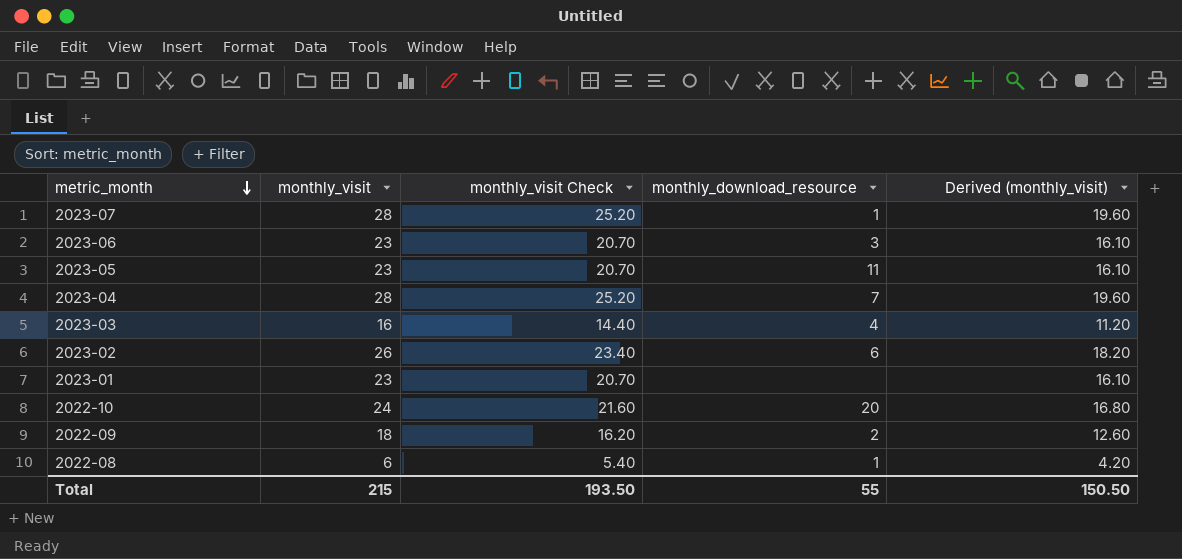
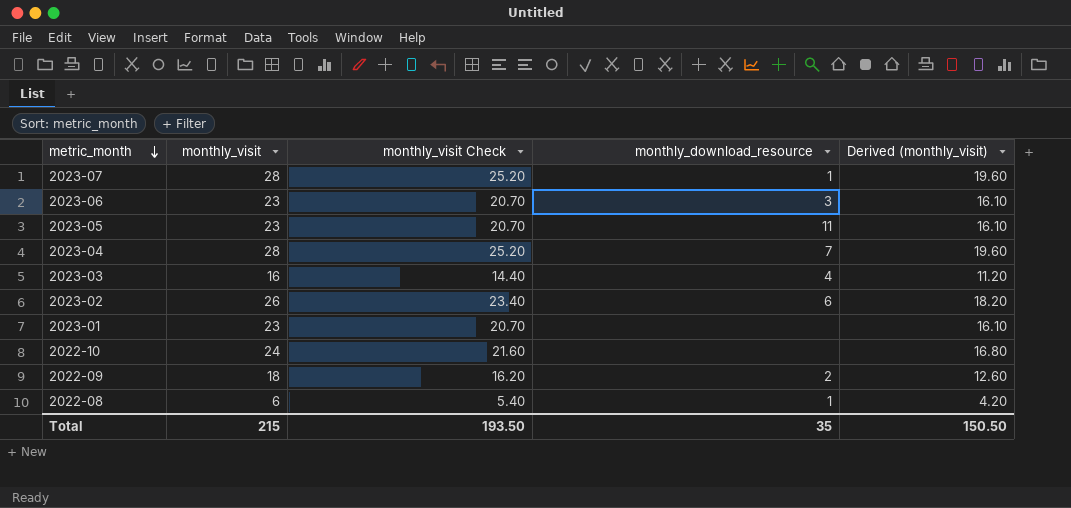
2022-10 | monthly_download_resource: 20 -> none
Total | monthly_download_resource: 55 -> 35

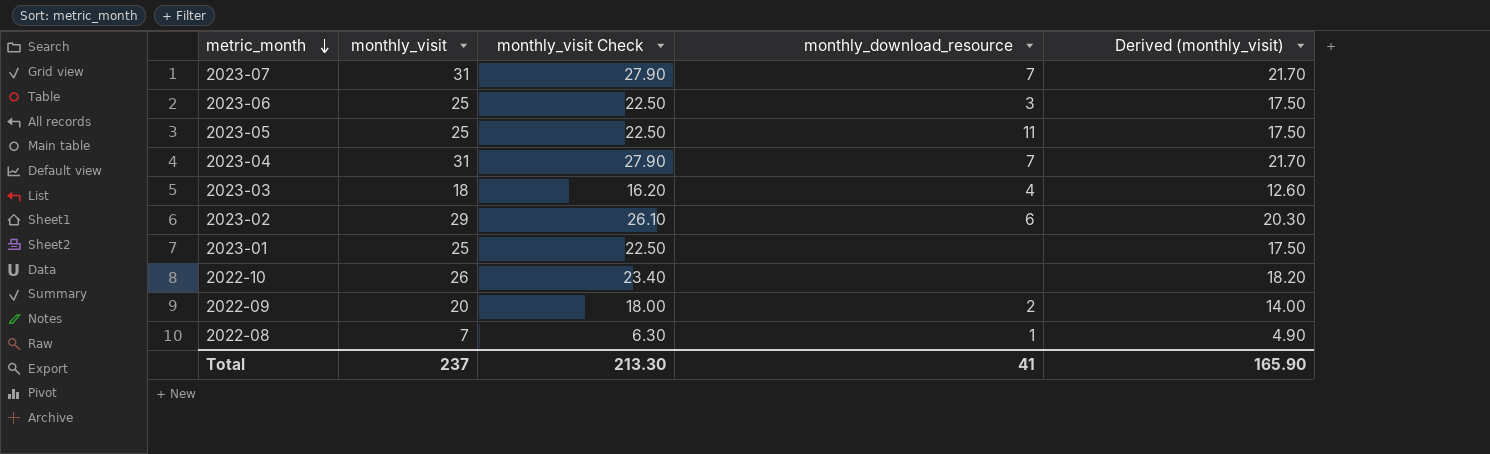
2023-07 | monthly_visit: 28 -> 31
2023-07 | monthly_visit Check: 25.20 -> 27.90
2023-07 | monthly_download_resource: 1 -> 7
2023-07 | Derived (monthly_visit): 19.60 -> 21.70
2023-06 | monthly_visit: 23 -> 25
2023-06 | monthly_visit Check: 20.70 -> 22.50
2023-06 | Derived (monthly_visit): 16.10 -> 17.50
2023-05 | monthly_visit: 23 -> 25
2023-05 | monthly_visit Check: 20.70 -> 22.50
2023-05 | Derived (monthly_visit): 16.10 -> 17.50
2023-04 | monthly_visit: 28 -> 31
2023-04 | monthly_visit Check: 25.20 -> 27.90
2023-04 | Derived (monthly_visit): 19.60 -> 21.70
2023-03 | monthly_visit: 16 -> 18
2023-03 | monthly_visit Check: 14.40 -> 16.20
2023-03 | Derived (monthly_visit): 11.20 -> 12.60
2023-02 | monthly_visit: 26 -> 29
2023-02 | monthly_visit Check: 23.40 -> 26.10
2023-02 | Derived (monthly_visit): 18.20 -> 20.30
2023-01 | monthly_visit: 23 -> 25
2023-01 | monthly_visit Check: 20.70 -> 22.50
2023-01 | Derived (monthly_visit): 16.10 -> 17.50
2022-10 | monthly_visit: 24 -> 26
2022-10 | monthly_visit Check: 21.60 -> 23.40
2022-10 | Derived (monthly_visit): 16.80 -> 18.20
2022-09 | monthly_visit: 18 -> 20
2022-09 | monthly_visit Check: 16.20 -> 18.00
2022-09 | Derived (monthly_visit): 12.60 -> 14.00
2022-08 | monthly_visit: 6 -> 7
2022-08 | monthly_visit Check: 5.40 -> 6.30
2022-08 | Derived (monthly_visit): 4.20 -> 4.90
Total | monthly_visit: 215 -> 237
Total | monthly_visit Check: 193.50 -> 213.30
Total | monthly_download_resource: 35 -> 41
Total | Derived (monthly_visit): 150.50 -> 165.90

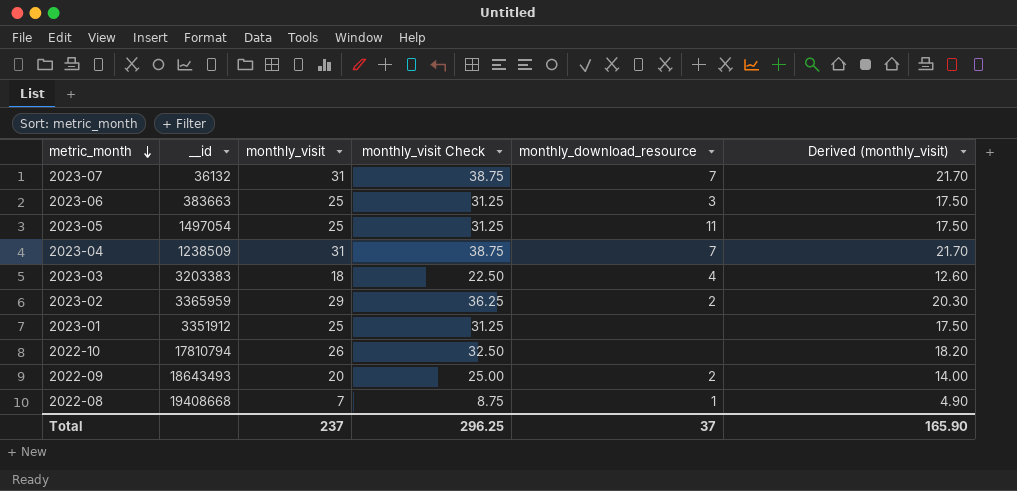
column __id | position: none -> 2
column monthly_visit Check | formula: [monthly_visit] * 0.9 -> [monthly_visit] * 1.25
2023-02 | monthly_download_resource: 6 -> 2
Total | monthly_visit Check: 213.30 -> 296.25
Total | monthly_download_resource: 41 -> 37

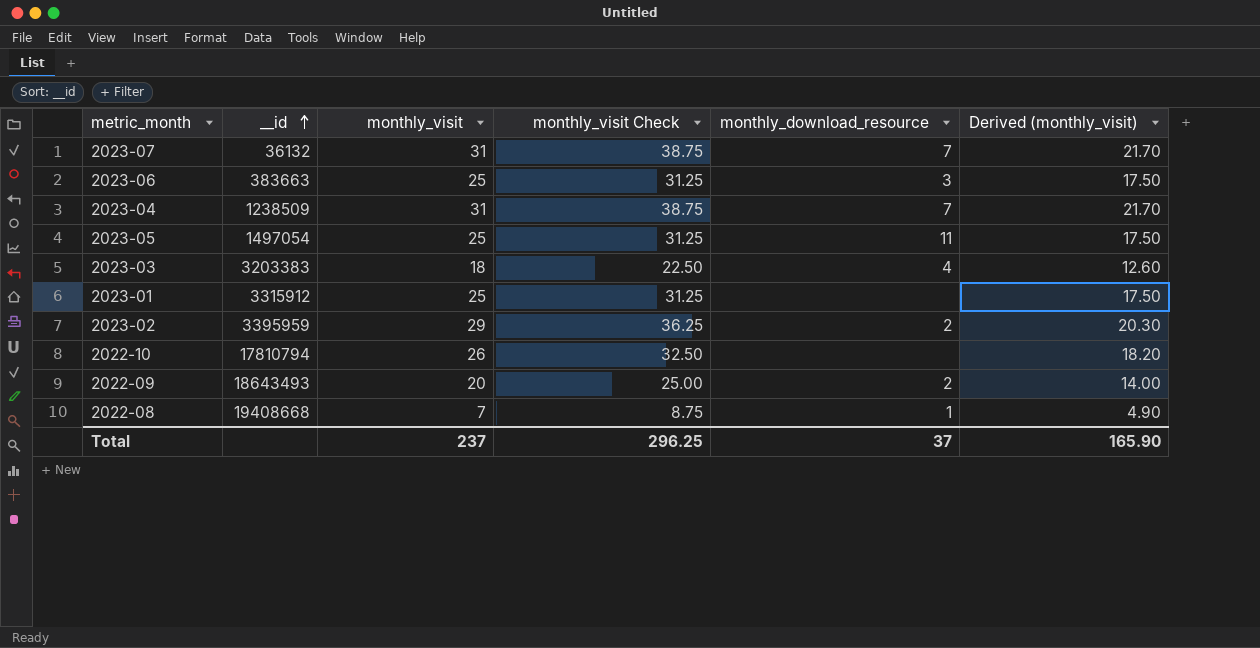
row order: metric_month descending -> __id ascending
2023-01 | __id: 3351912 -> 3315912
2023-02 | __id: 3365959 -> 3395959

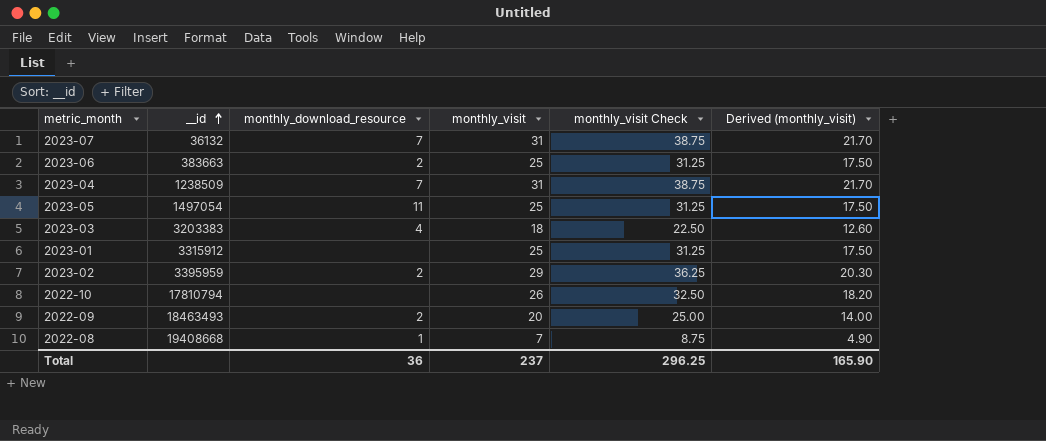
column monthly_download_resource | position: 5 -> 3
2023-06 | monthly_download_resource: 3 -> 2
2022-09 | __id: 18643493 -> 18463493
Total | monthly_download_resource: 37 -> 36

